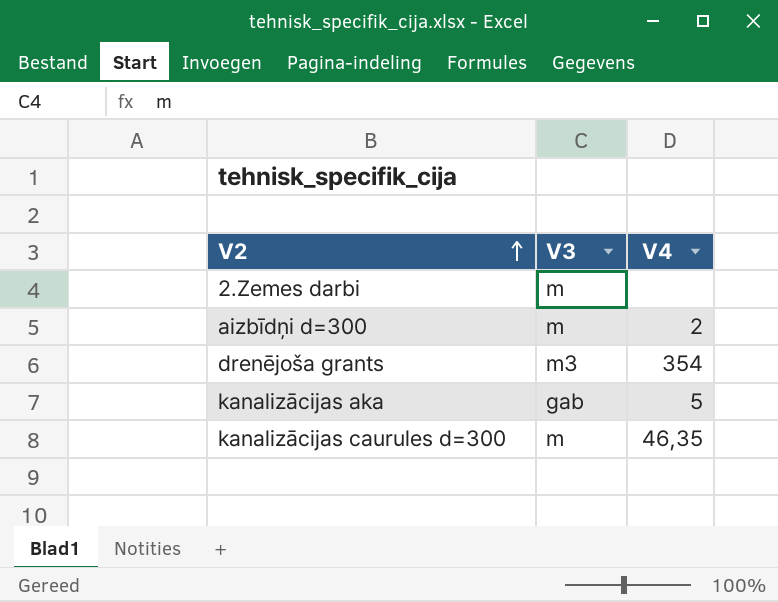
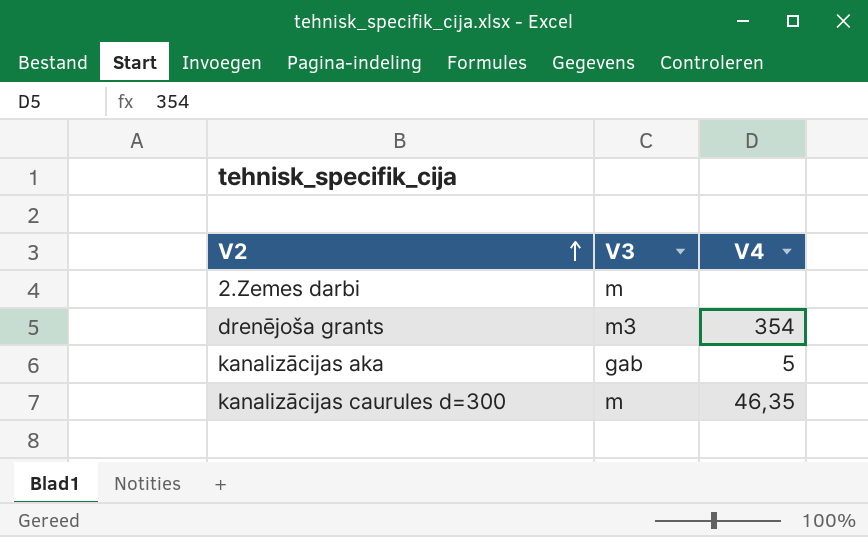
row aizbīdņi d=300: m | 2 -> none

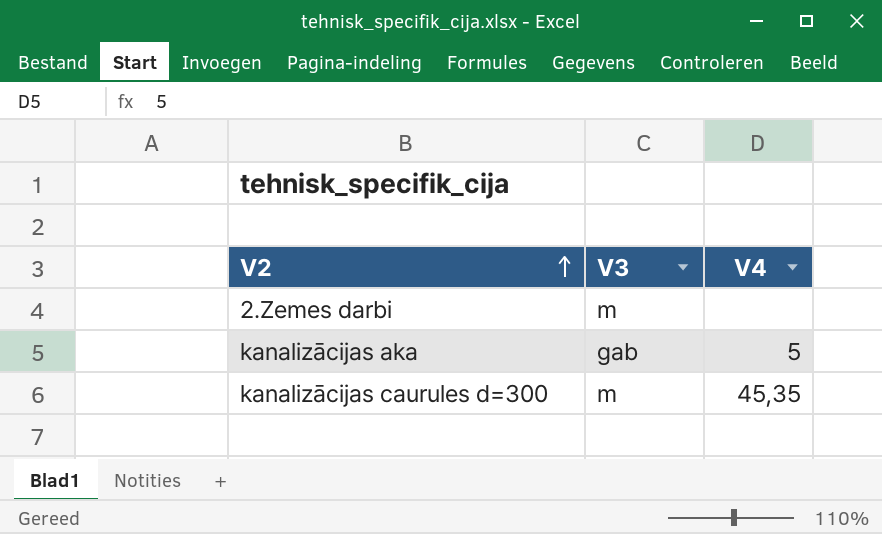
row drenējoša grants: m3 | 354 -> none
kanalizācijas caurules d=300 | V4: 46,35 -> 45,35

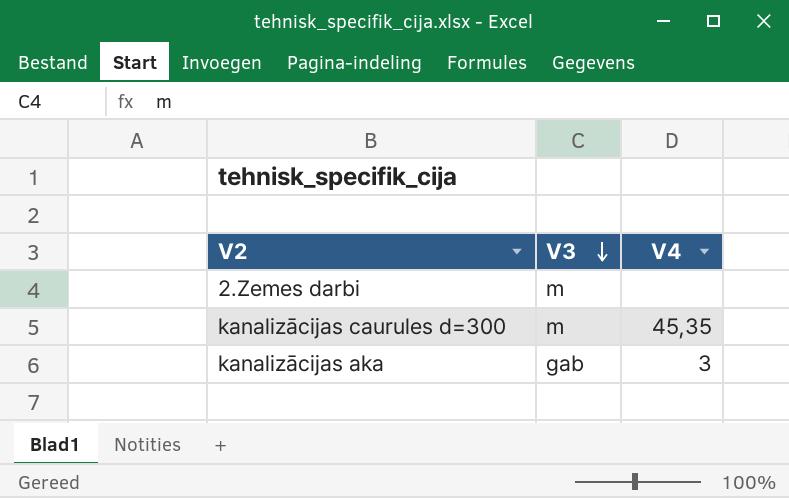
row order: V2 ascending -> V3 descending
kanalizācijas aka | V4: 5 -> 3

